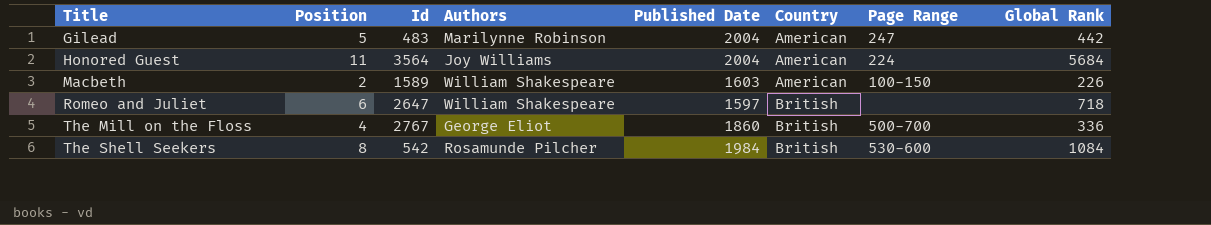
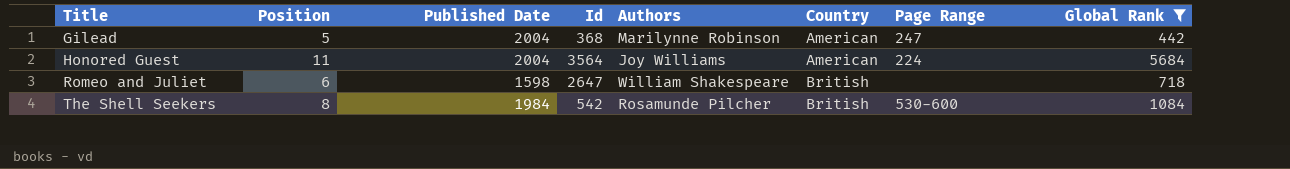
filter: none -> Global Rank >= 442
column Published Date | position: 5 -> 3
Gilead | Id: 483 -> 368
Romeo and Juliet | Published Date: 1597 -> 1598

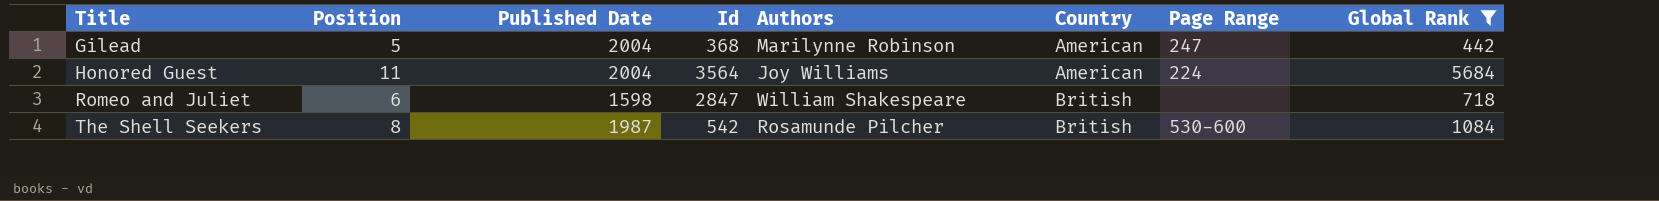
Romeo and Juliet | Id: 2647 -> 2847
The Shell Seekers | Published Date: 1984 -> 1987

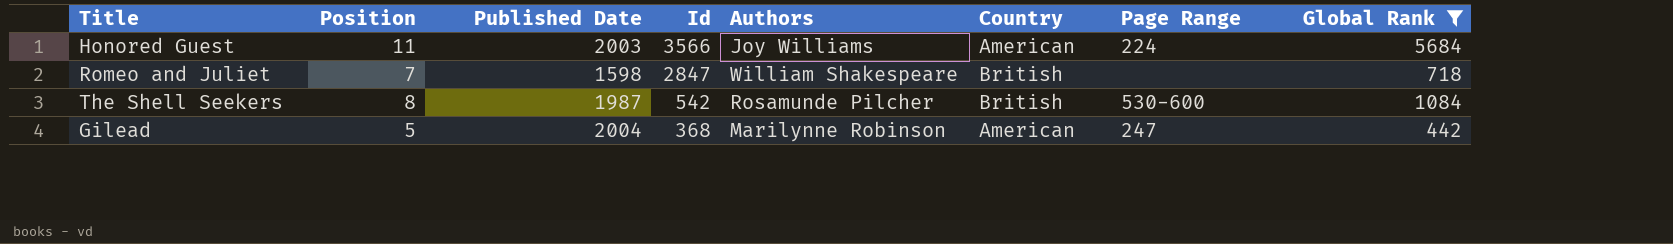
row order: Title ascending -> Id descending
Honored Guest | Published Date: 2004 -> 2003
Honored Guest | Id: 3564 -> 3566
Romeo and Juliet | Position: 6 -> 7

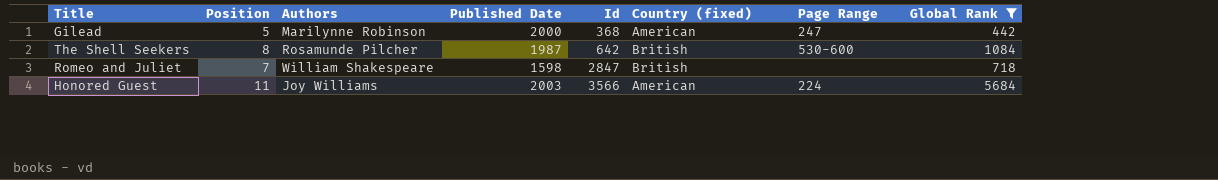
row order: Id descending -> Id ascending
column Authors | position: 5 -> 3
column name: Country -> Country (fixed)
Gilead | Published Date: 2004 -> 2000
The Shell Seekers | Id: 542 -> 642

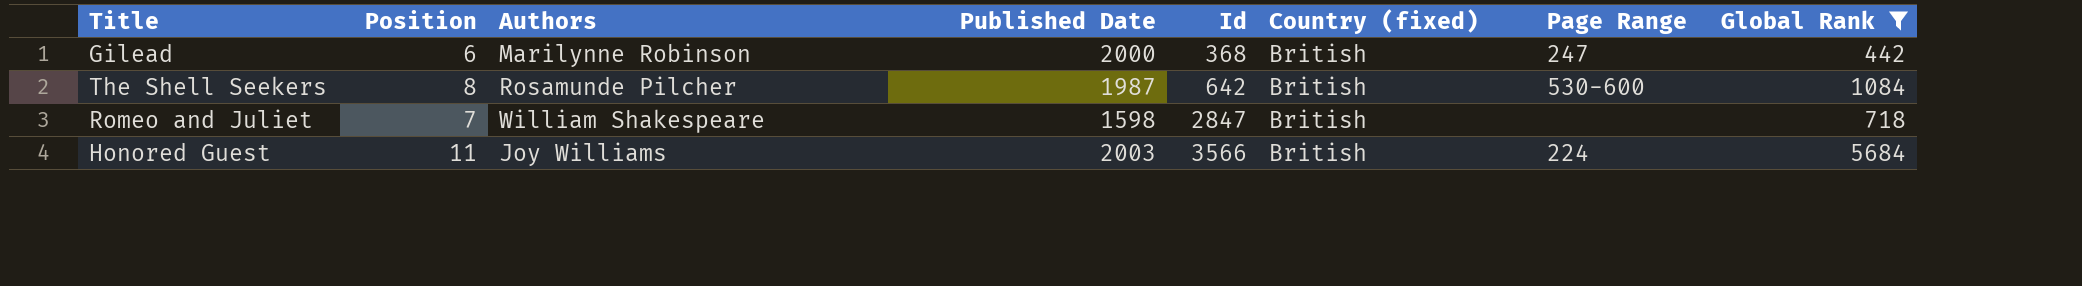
Gilead | Position: 5 -> 6
Gilead | Country (fixed): American -> British
Honored Guest | Country (fixed): American -> British

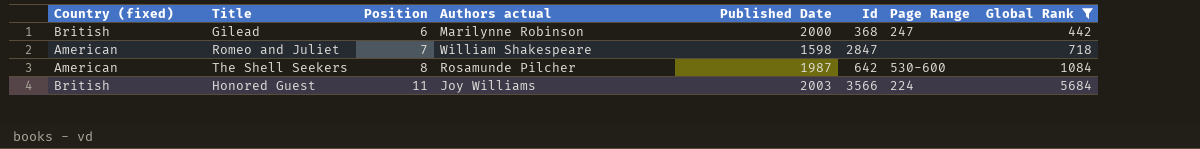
row order: Id ascending -> Position ascending
column Country (fixed) | position: 6 -> 1
column name: Authors -> Authors actual
Romeo and Juliet | Country (fixed): British -> American
The Shell Seekers | Country (fixed): British -> American

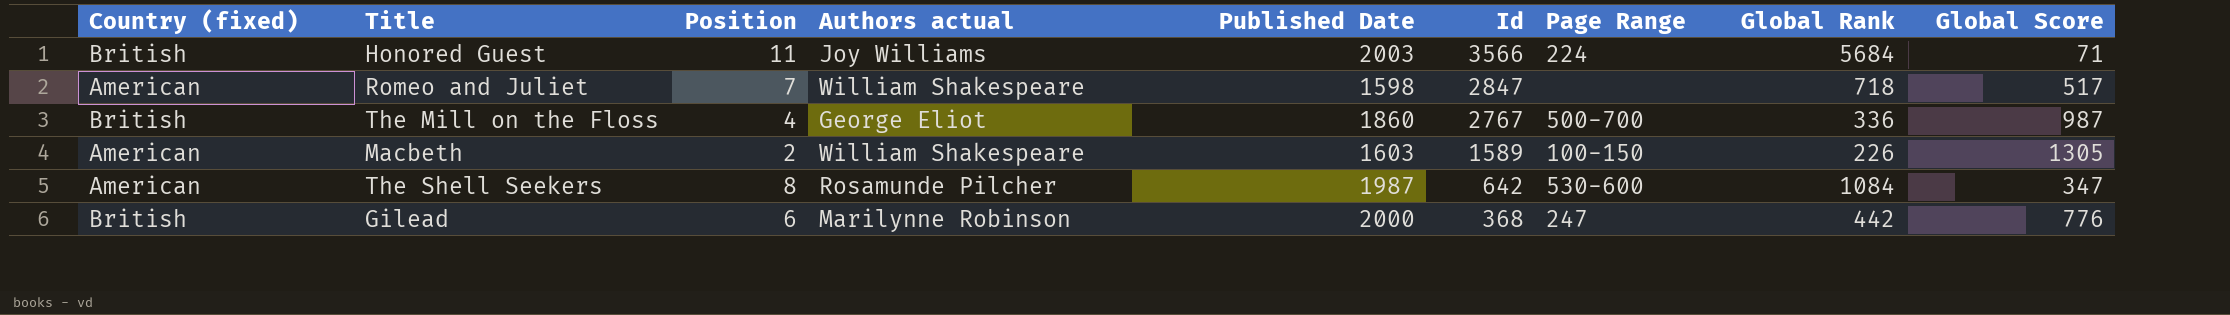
filter: Global Rank >= 442 -> none
row order: Position ascending -> Id descending
column Global Score | position: none -> 9

